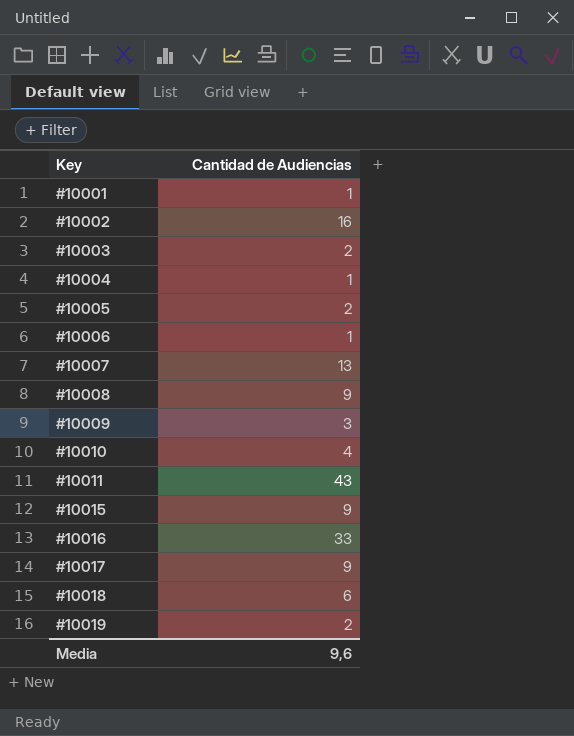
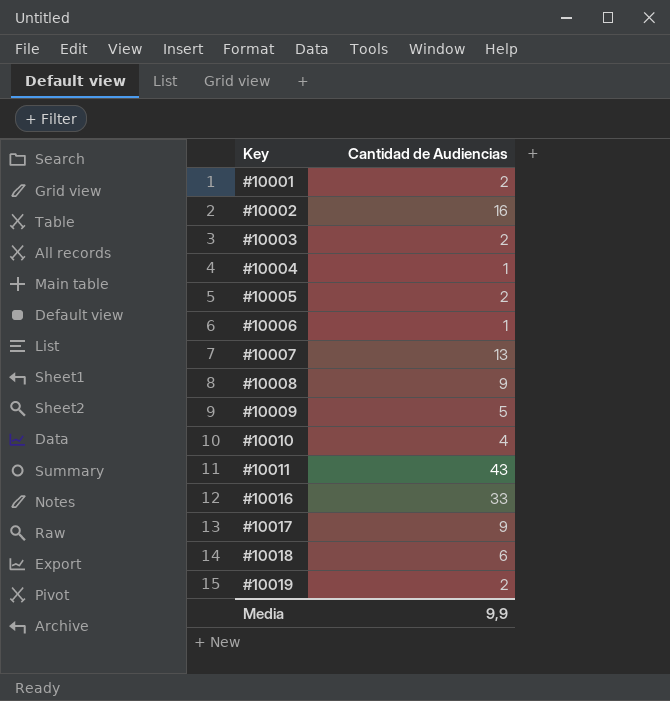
row #10015: 9 -> none
#10001 | Cantidad de Audiencias: 1 -> 2
#10009 | Cantidad de Audiencias: 3 -> 5
Media | Cantidad de Audiencias: 9,6 -> 9,9

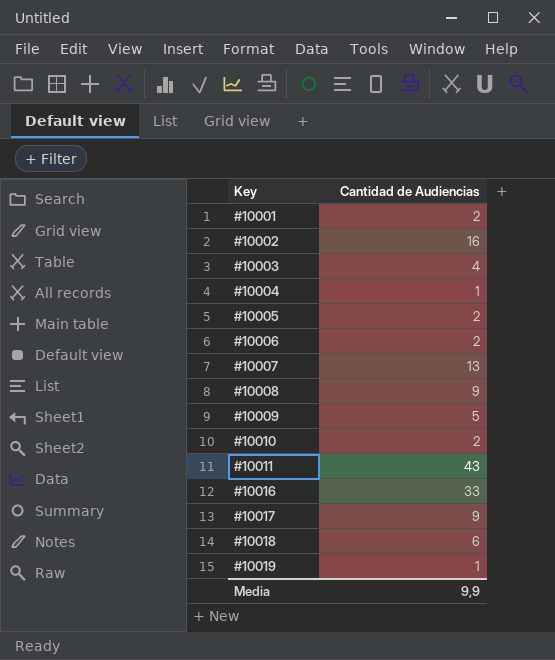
#10003 | Cantidad de Audiencias: 2 -> 4
#10006 | Cantidad de Audiencias: 1 -> 2
#10010 | Cantidad de Audiencias: 4 -> 2
#10019 | Cantidad de Audiencias: 2 -> 1

